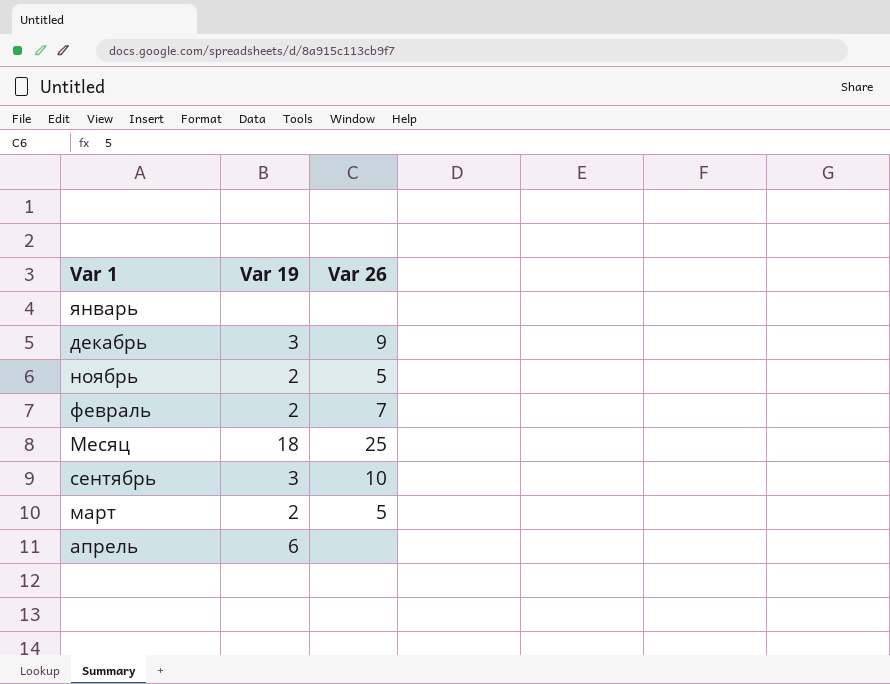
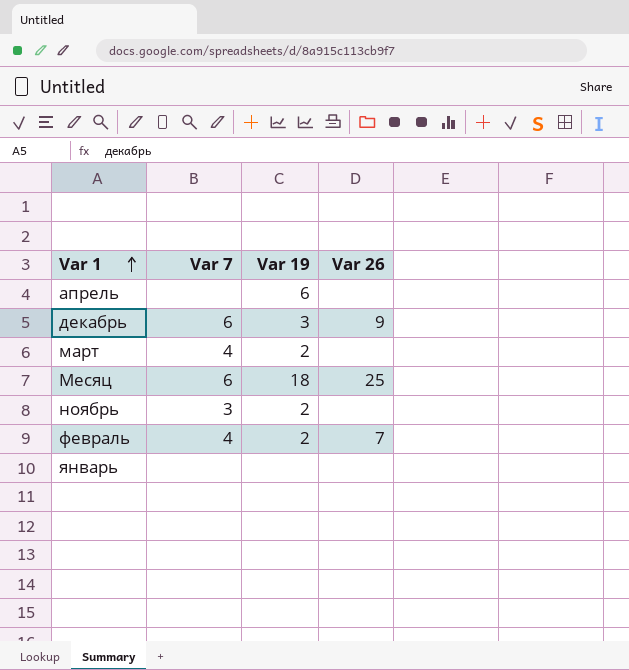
row order: none -> Var 1 ascending
column Var 7 | position: none -> 2
row сентябрь: 3 | 10 -> none
март | Var 26: 5 -> none
ноябрь | Var 26: 5 -> none

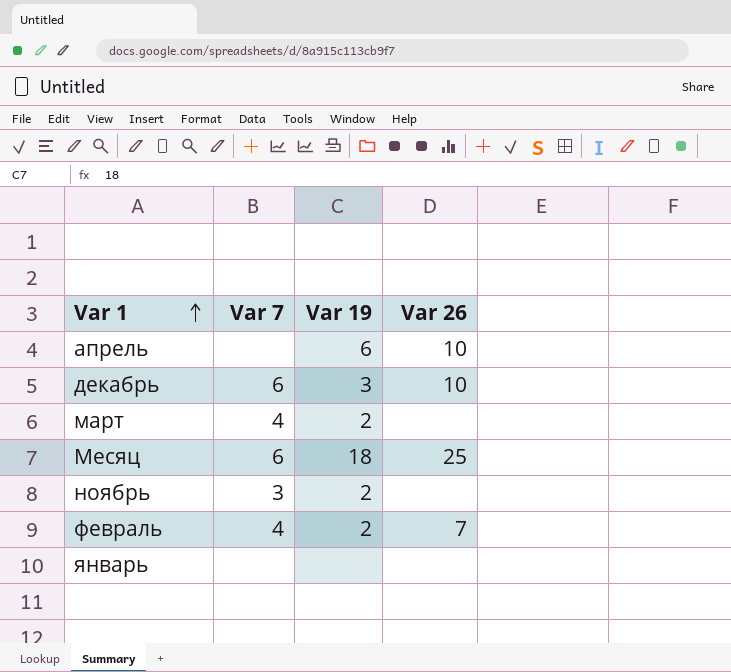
апрель | Var 26: none -> 10
декабрь | Var 26: 9 -> 10

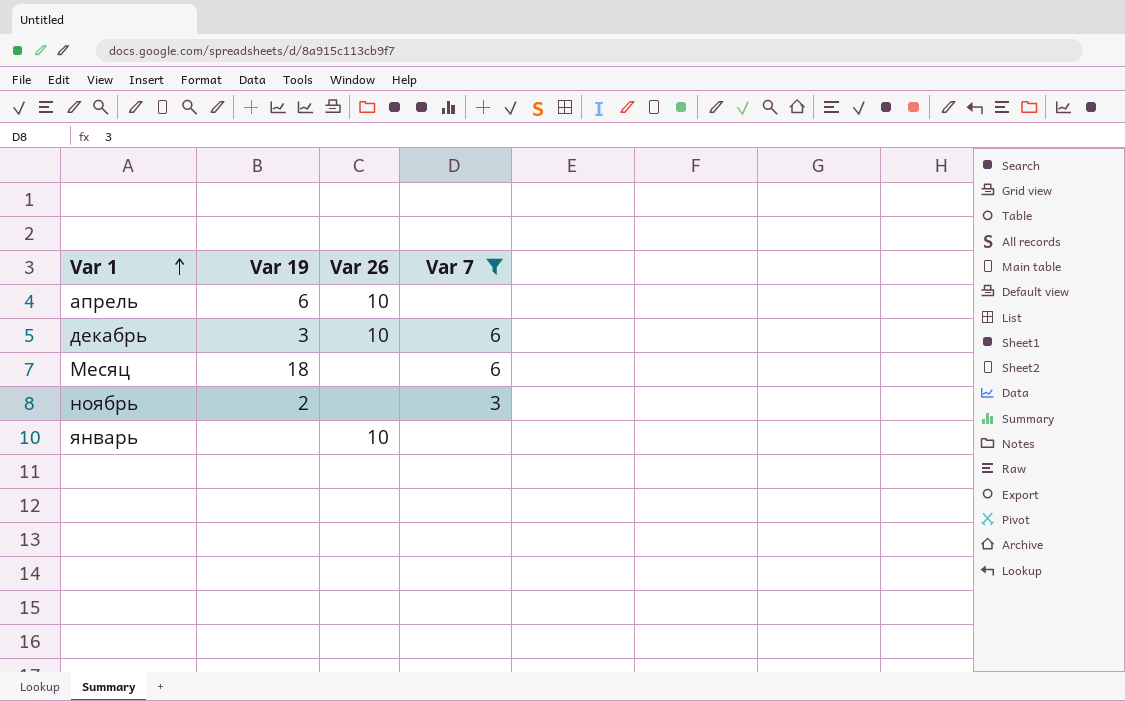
filter: none -> Var 7 != 4
column Var 7 | position: 2 -> 4
Месяц | Var 26: 25 -> none
январь | Var 26: none -> 10

